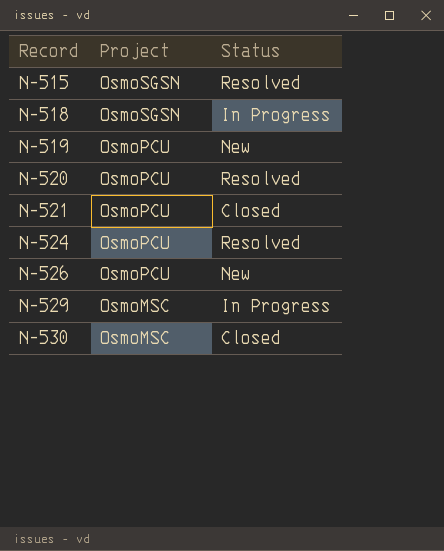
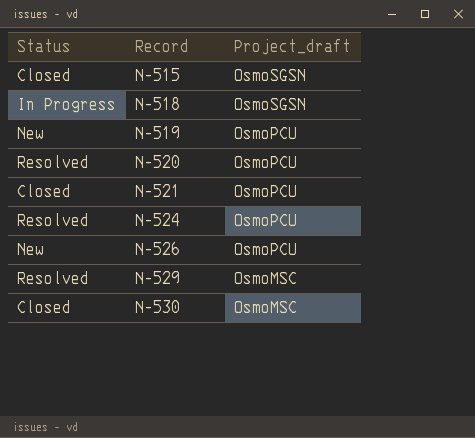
column Status | position: 3 -> 1
column name: Project -> Project_draft
N-515 | Status: Resolved -> Closed
N-529 | Status: In Progress -> Resolved

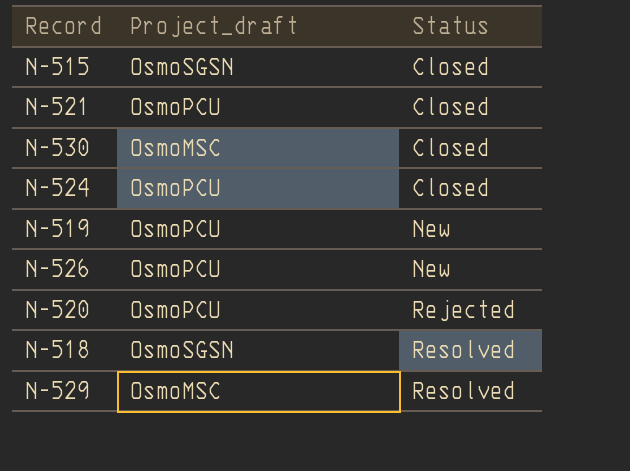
row order: Record ascending -> Status ascending
column Status | position: 1 -> 3
N-524 | Status: Resolved -> Closed
N-520 | Status: Resolved -> Rejected
N-518 | Status: In Progress -> Resolved

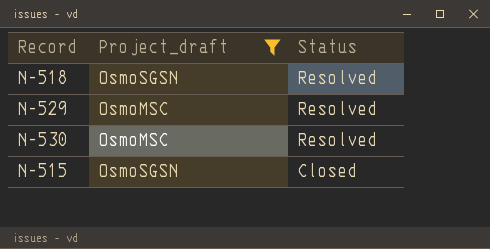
filter: none -> Project_draft != OsmoPCU
row order: Status ascending -> Status descending
N-530 | Status: Closed -> Resolved

